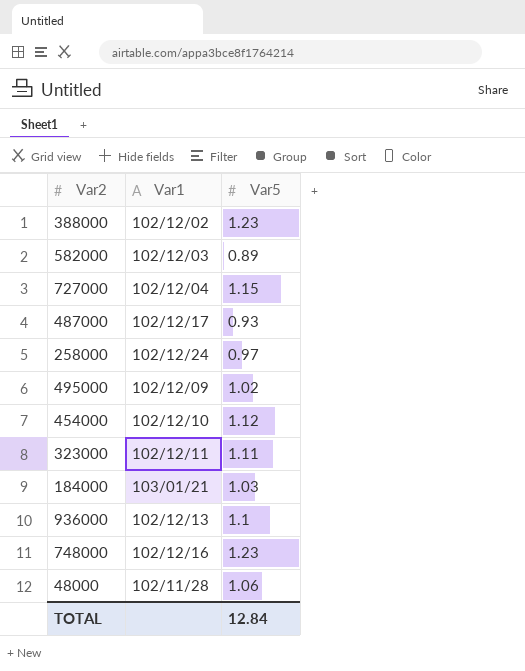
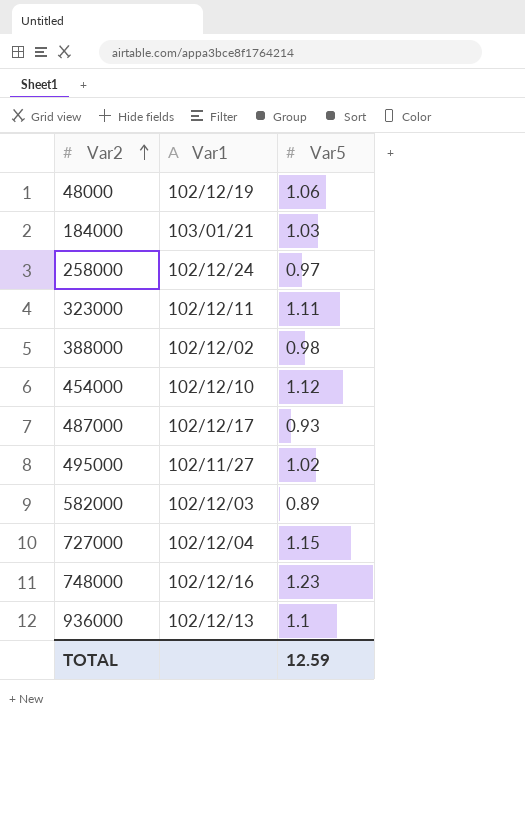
row order: none -> Var2 ascending
48000 | Var1: 102/11/28 -> 102/12/19
388000 | Var5: 1.23 -> 0.98
495000 | Var1: 102/12/09 -> 102/11/27
TOTAL | Var5: 12.84 -> 12.59

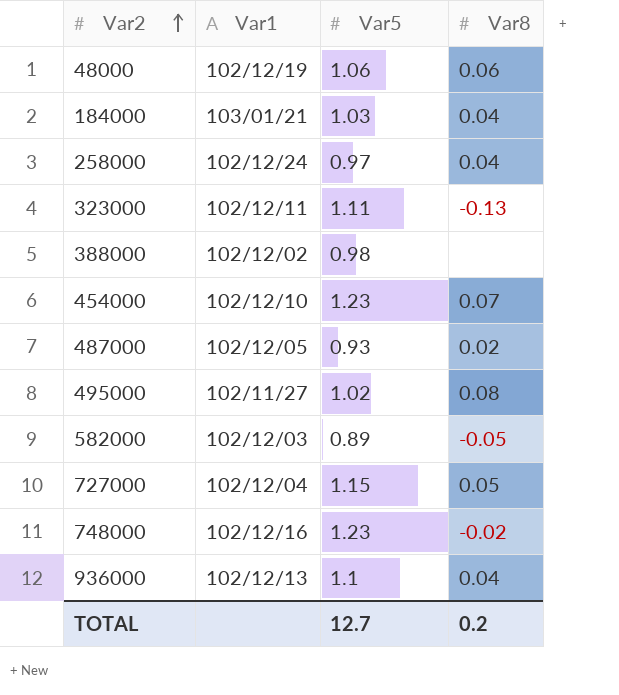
column Var8 | position: none -> 4
454000 | Var5: 1.12 -> 1.23
487000 | Var1: 102/12/17 -> 102/12/05
TOTAL | Var5: 12.59 -> 12.7

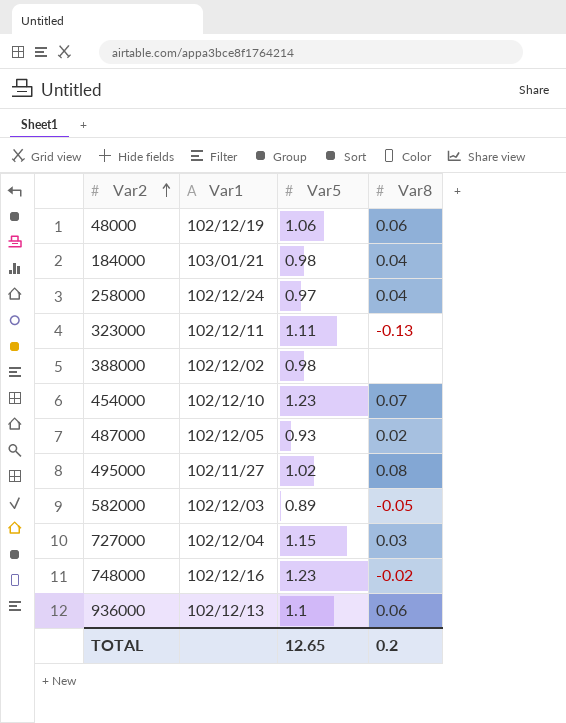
184000 | Var5: 1.03 -> 0.98
727000 | Var8: 0.05 -> 0.03
936000 | Var8: 0.04 -> 0.06
TOTAL | Var5: 12.7 -> 12.65

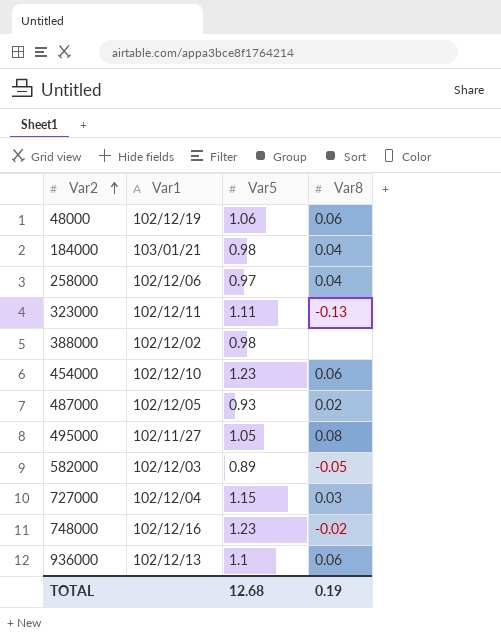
258000 | Var1: 102/12/24 -> 102/12/06
454000 | Var8: 0.07 -> 0.06
495000 | Var5: 1.02 -> 1.05
TOTAL | Var5: 12.65 -> 12.68
TOTAL | Var8: 0.2 -> 0.19

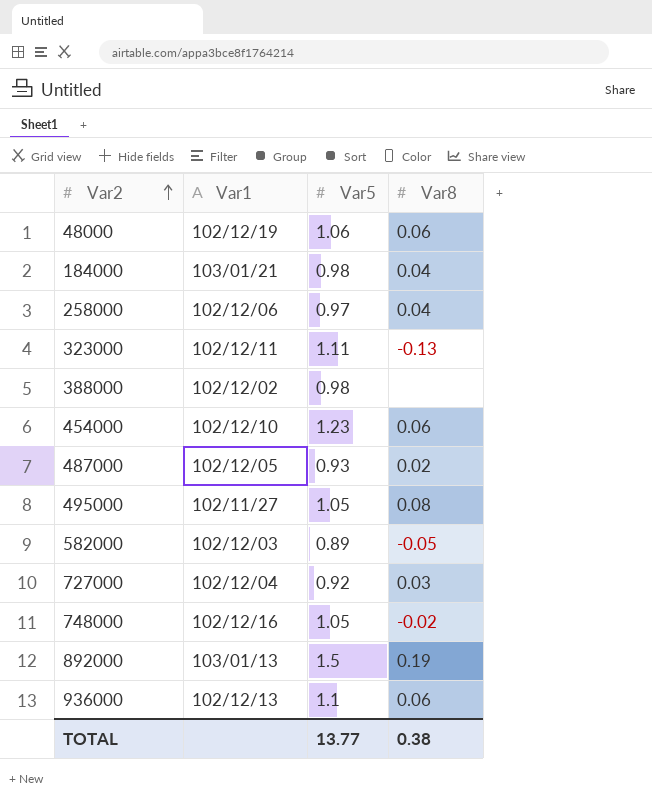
727000 | Var5: 1.15 -> 0.92
748000 | Var5: 1.23 -> 1.05
row 892000: none -> 103/01/13 | 1.5 | 0.19
TOTAL | Var5: 12.68 -> 13.77
TOTAL | Var8: 0.19 -> 0.38

